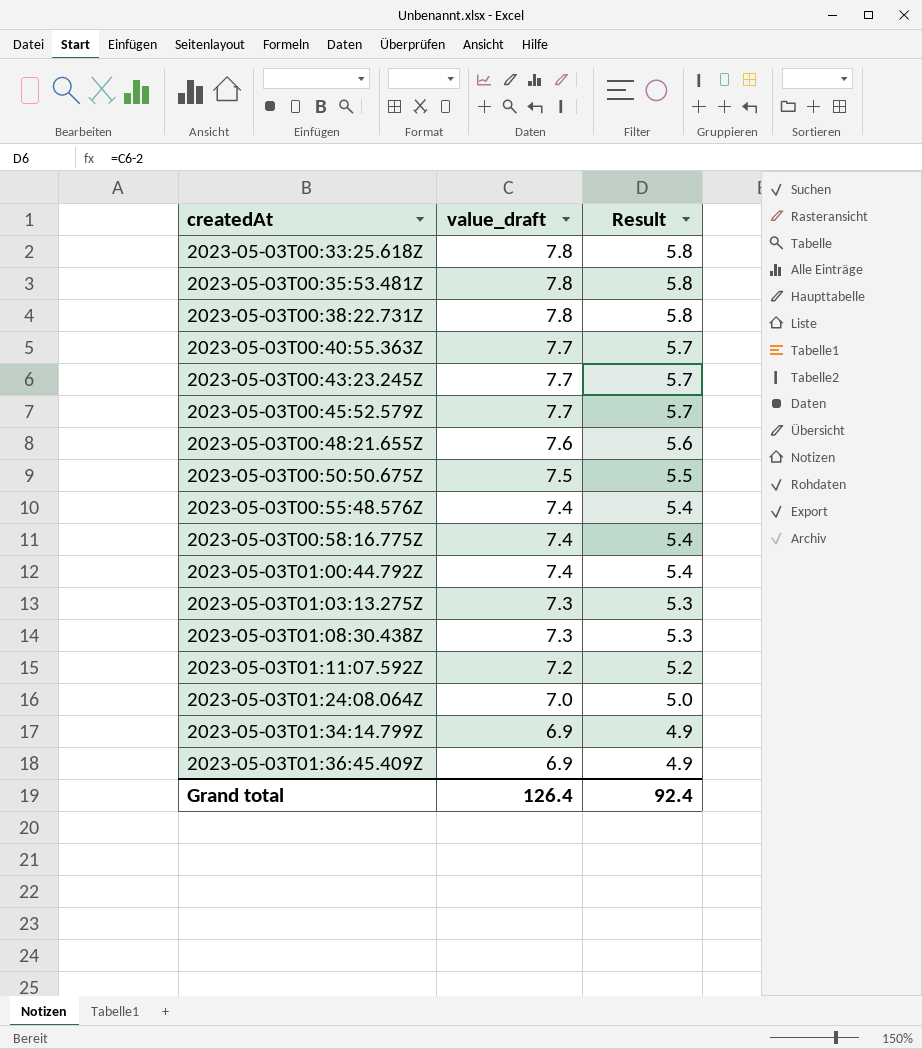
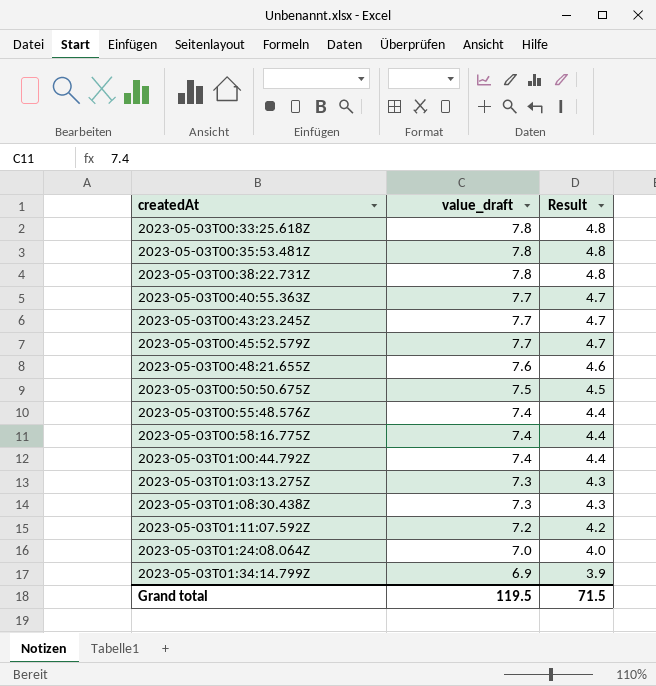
column Result | formula: [value_draft] - 2 -> [value_draft] - 3
row 2023-05-03T01:36:45.409Z: 6.9 | 4.9 -> none
Grand total | value_draft: 126.4 -> 119.5
Grand total | Result: 92.4 -> 71.5

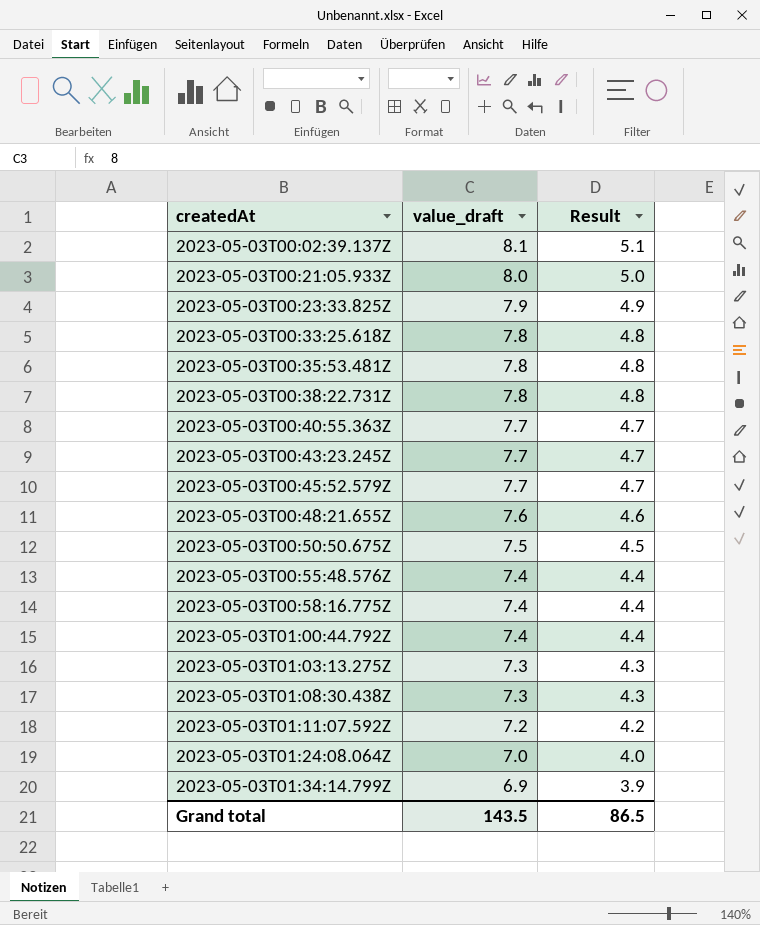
row 2023-05-03T00:02:39.137Z: none -> 8.1 | 5.1
row 2023-05-03T00:21:05.933Z: none -> 8.0 | 5.0
row 2023-05-03T00:23:33.825Z: none -> 7.9 | 4.9
Grand total | value_draft: 119.5 -> 143.5
Grand total | Result: 71.5 -> 86.5

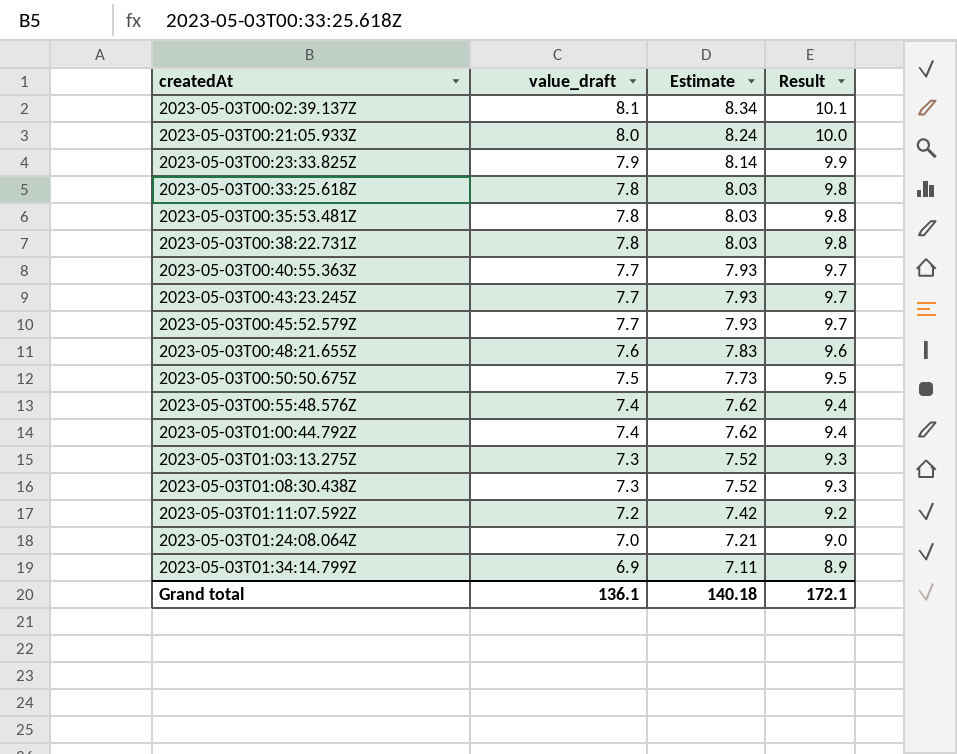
column Estimate | formula: none -> [value_draft] * 1.03
column Result | formula: [value_draft] - 3 -> [value_draft] + 2
row 2023-05-03T00:58:16.775Z: 7.4 | 4.4 -> none
Grand total | value_draft: 143.5 -> 136.1
Grand total | Result: 86.5 -> 172.1

